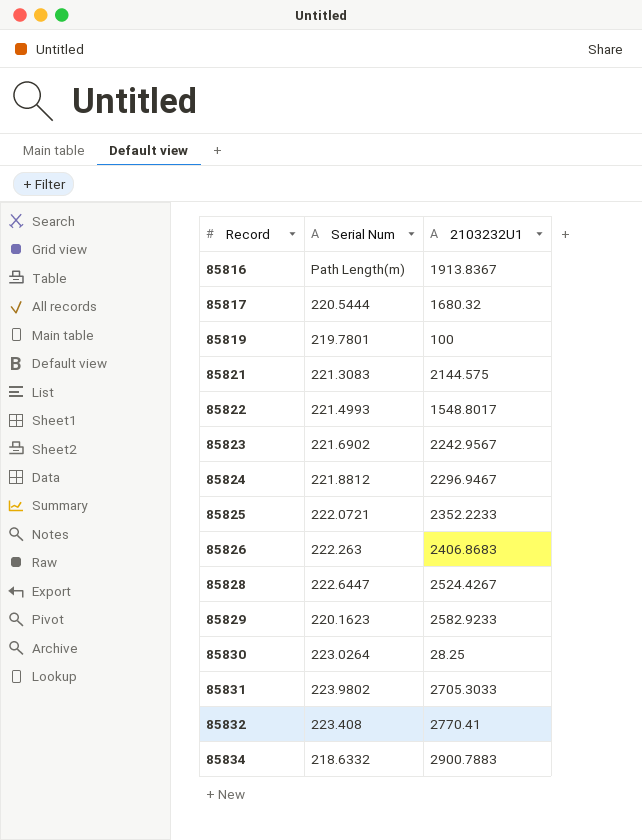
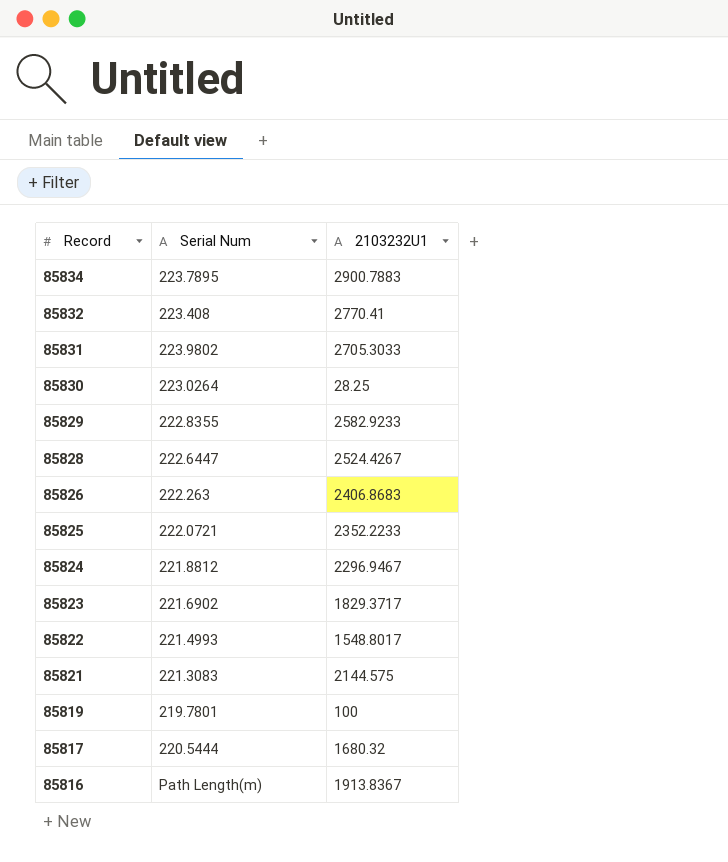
row order: Record ascending -> Record descending
85834 | Serial Num: 218.6332 -> 223.7895
85829 | Serial Num: 220.1623 -> 222.8355
85823 | 2103232U1: 2242.9567 -> 1829.3717

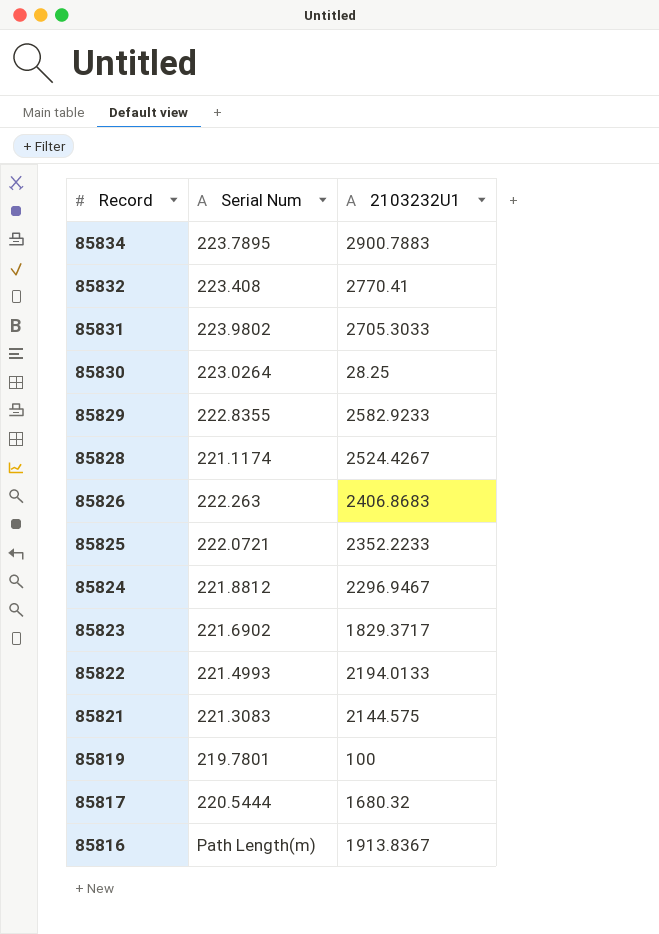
85828 | Serial Num: 222.6447 -> 221.1174
85822 | 2103232U1: 1548.8017 -> 2194.0133

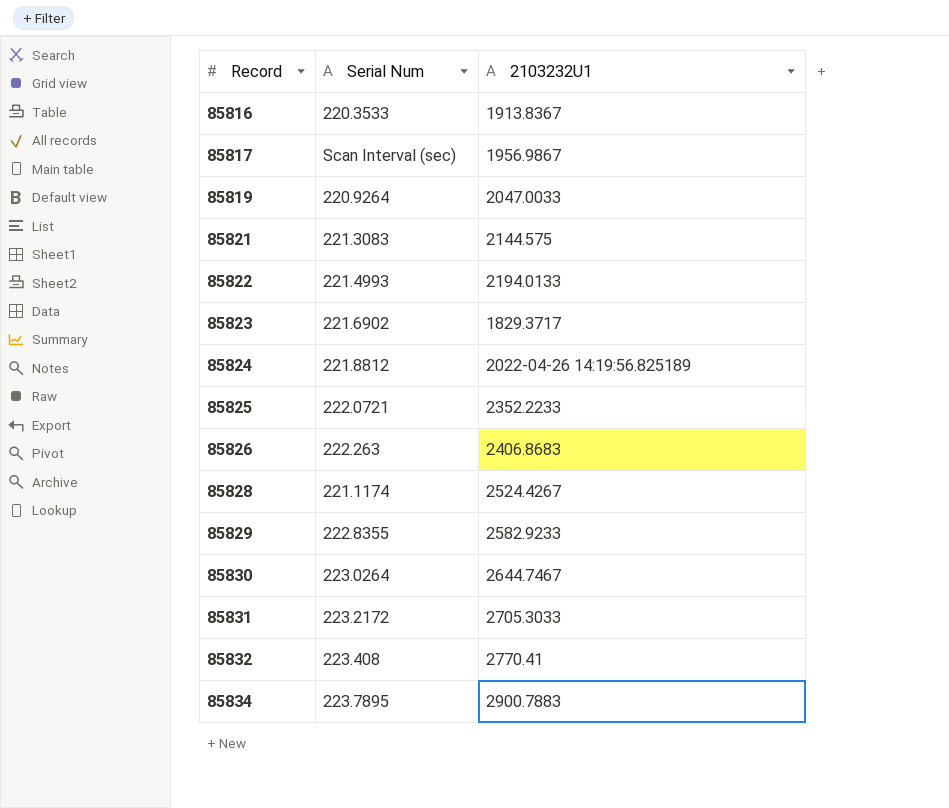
row order: Record descending -> Record ascending
85816 | Serial Num: Path Length(m) -> 220.3533
85817 | Serial Num: 220.5444 -> Scan Interval (sec)
85817 | 2103232U1: 1680.32 -> 1956.9867
85819 | Serial Num: 219.7801 -> 220.9264
85819 | 2103232U1: 100 -> 2047.0033
85824 | 2103232U1: 2296.9467 -> 2022-04-26 14:19:56.825189
85830 | 2103232U1: 28.25 -> 2644.7467
85831 | Serial Num: 223.9802 -> 223.2172

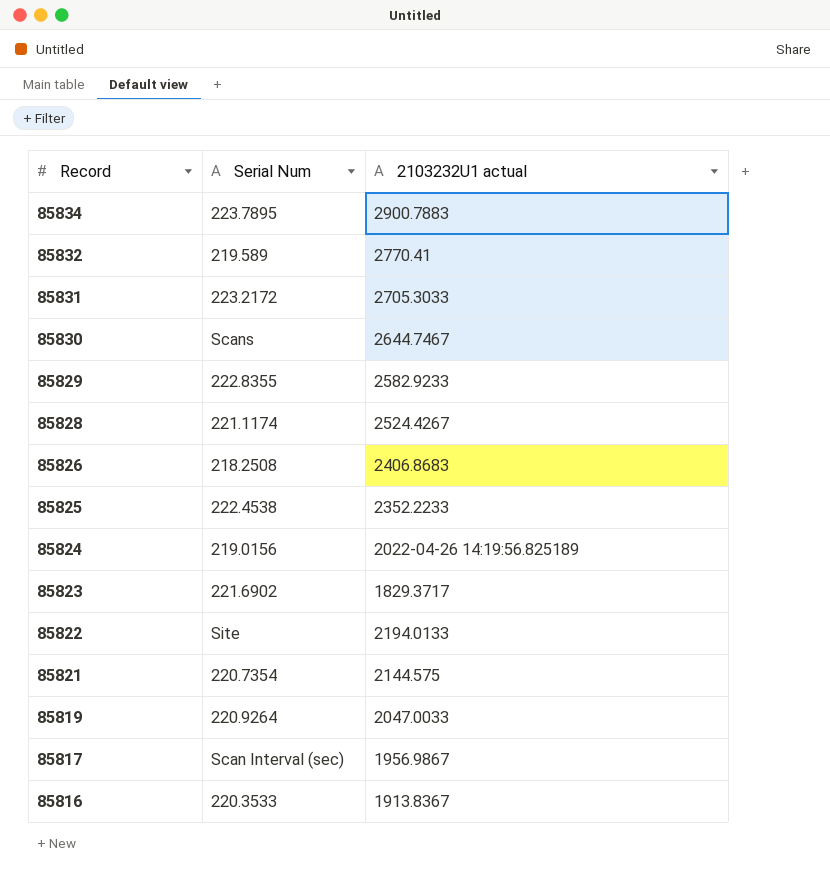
row order: Record ascending -> Record descending
column name: 2103232U1 -> 2103232U1 actual
85832 | Serial Num: 223.408 -> 219.589
85830 | Serial Num: 223.0264 -> Scans
85826 | Serial Num: 222.263 -> 218.2508
85825 | Serial Num: 222.0721 -> 222.4538
85824 | Serial Num: 221.8812 -> 219.0156
85822 | Serial Num: 221.4993 -> Site
85821 | Serial Num: 221.3083 -> 220.7354

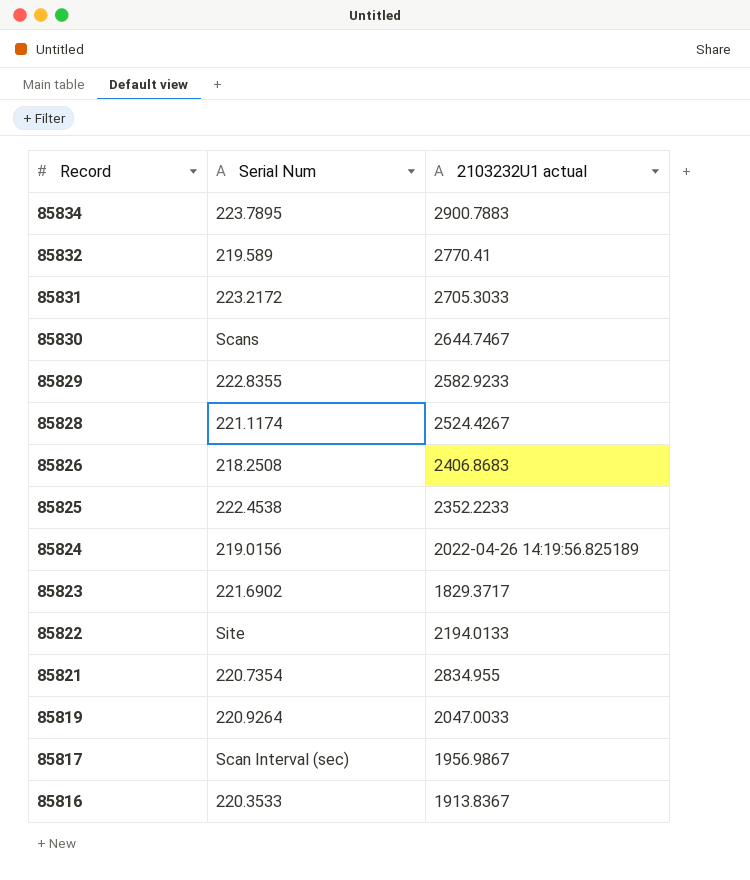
85821 | 2103232U1 actual: 2144.575 -> 2834.955

